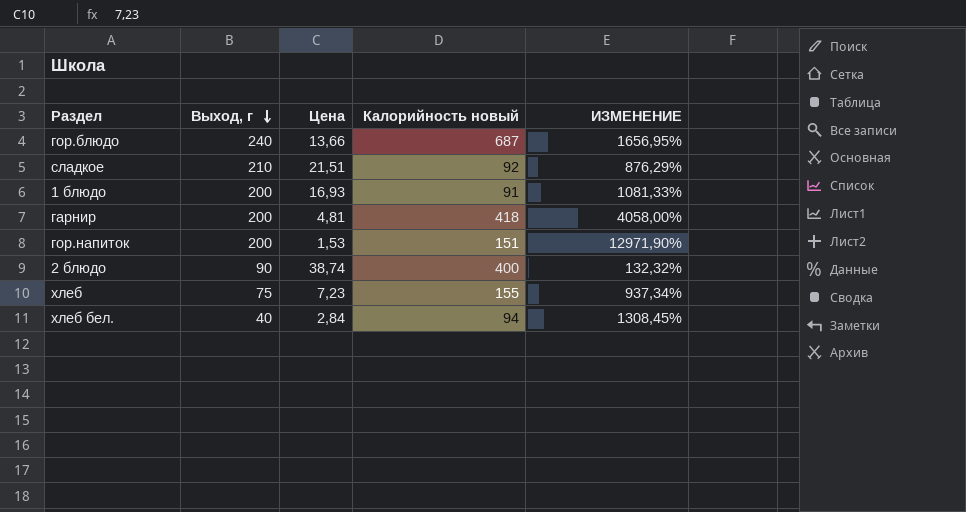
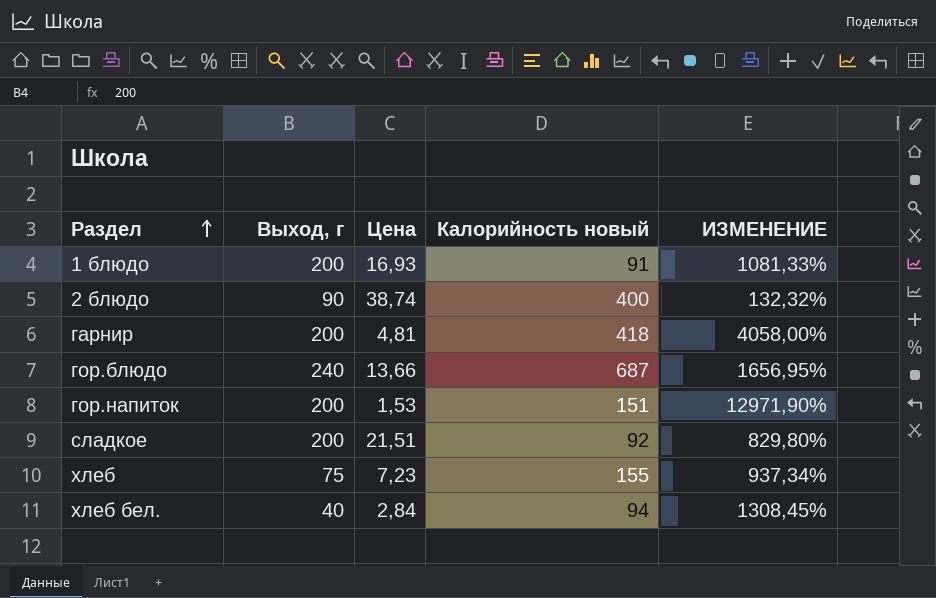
row order: Выход, г descending -> Раздел ascending
сладкое | Выход, г: 210 -> 200
сладкое | ИЗМЕНЕНИЕ: 876,29% -> 829,80%

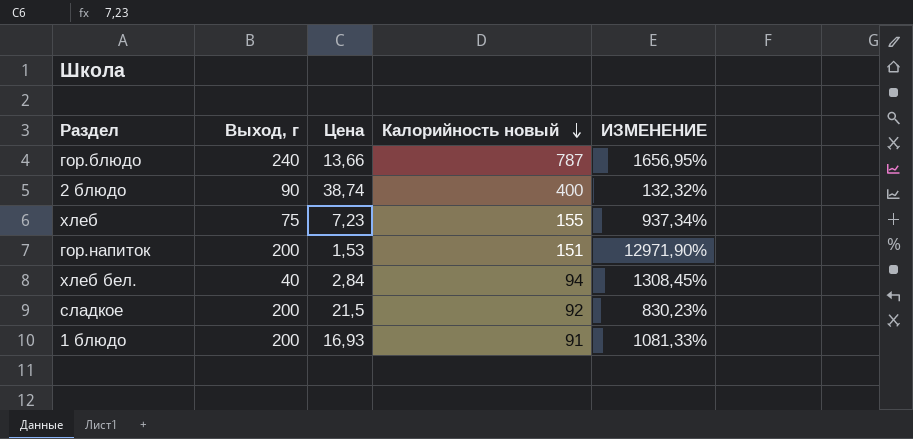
row order: Раздел ascending -> Калорийность новый descending
row гарнир: 200 | 4,81 | 418 | 4058,00% -> none
гор.блюдо | Калорийность новый: 687 -> 787
сладкое | Цена: 21,51 -> 21,5
сладкое | ИЗМЕНЕНИЕ: 829,80% -> 830,23%

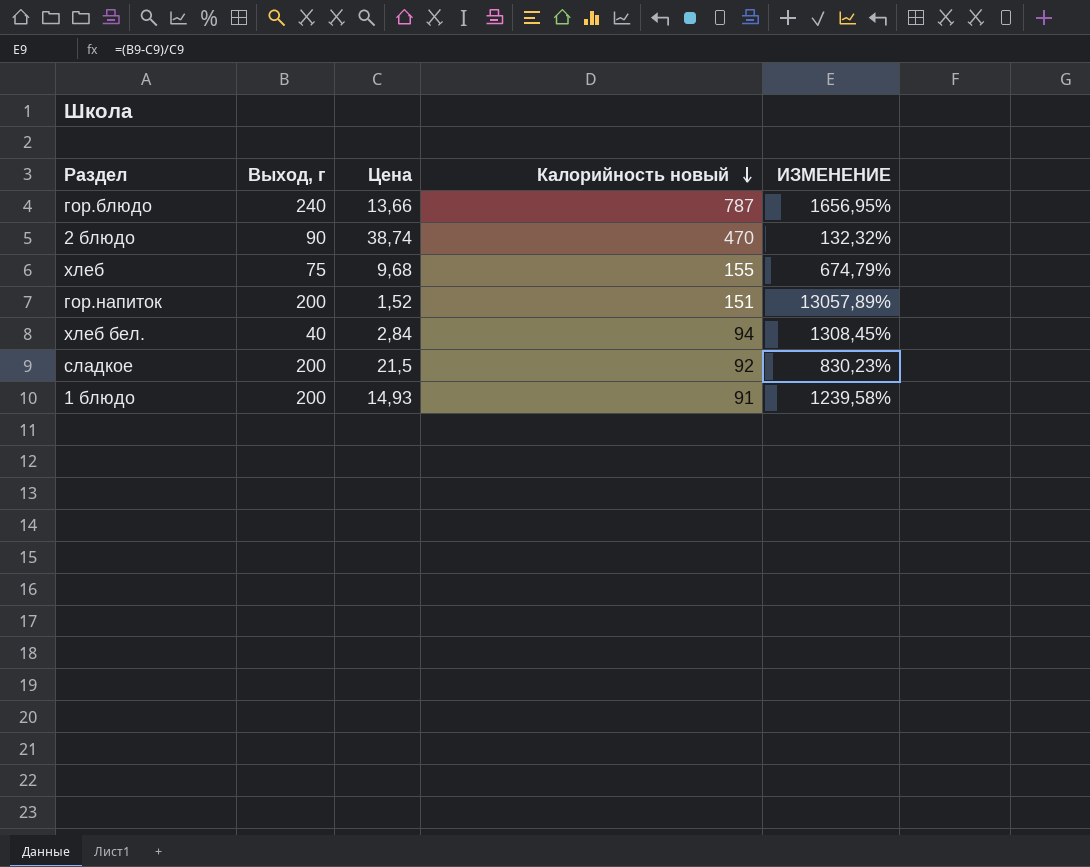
2 блюдо | Калорийность новый: 400 -> 470
хлеб | Цена: 7,23 -> 9,68
хлеб | ИЗМЕНЕНИЕ: 937,34% -> 674,79%
гор.напиток | Цена: 1,53 -> 1,52
гор.напиток | ИЗМЕНЕНИЕ: 12971,90% -> 13057,89%
1 блюдо | Цена: 16,93 -> 14,93
1 блюдо | ИЗМЕНЕНИЕ: 1081,33% -> 1239,58%

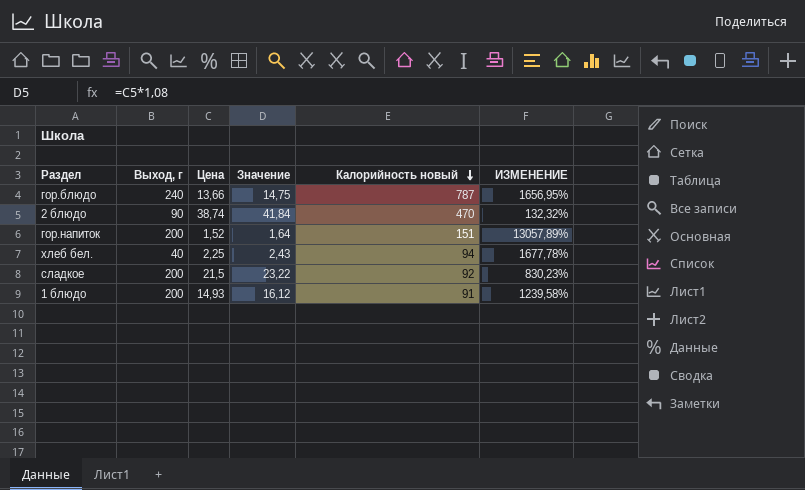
column Значение | formula: none -> [Цена] * 1,08
row хлеб: 75 | 9,68 | 155 | 674,79% -> none
хлеб бел. | Цена: 2,84 -> 2,25
хлеб бел. | ИЗМЕНЕНИЕ: 1308,45% -> 1677,78%

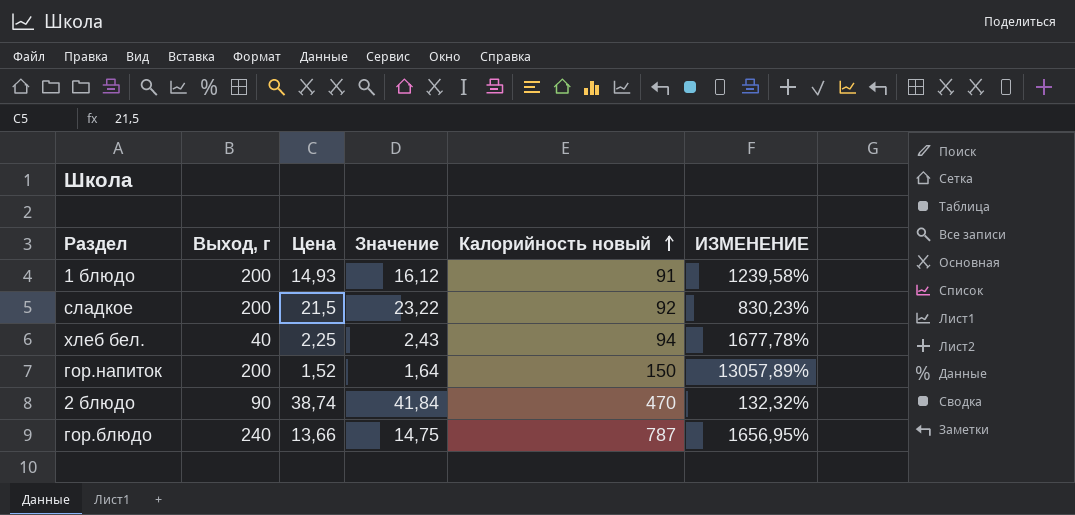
row order: Калорийность новый descending -> Калорийность новый ascending
гор.напиток | Калорийность новый: 151 -> 150

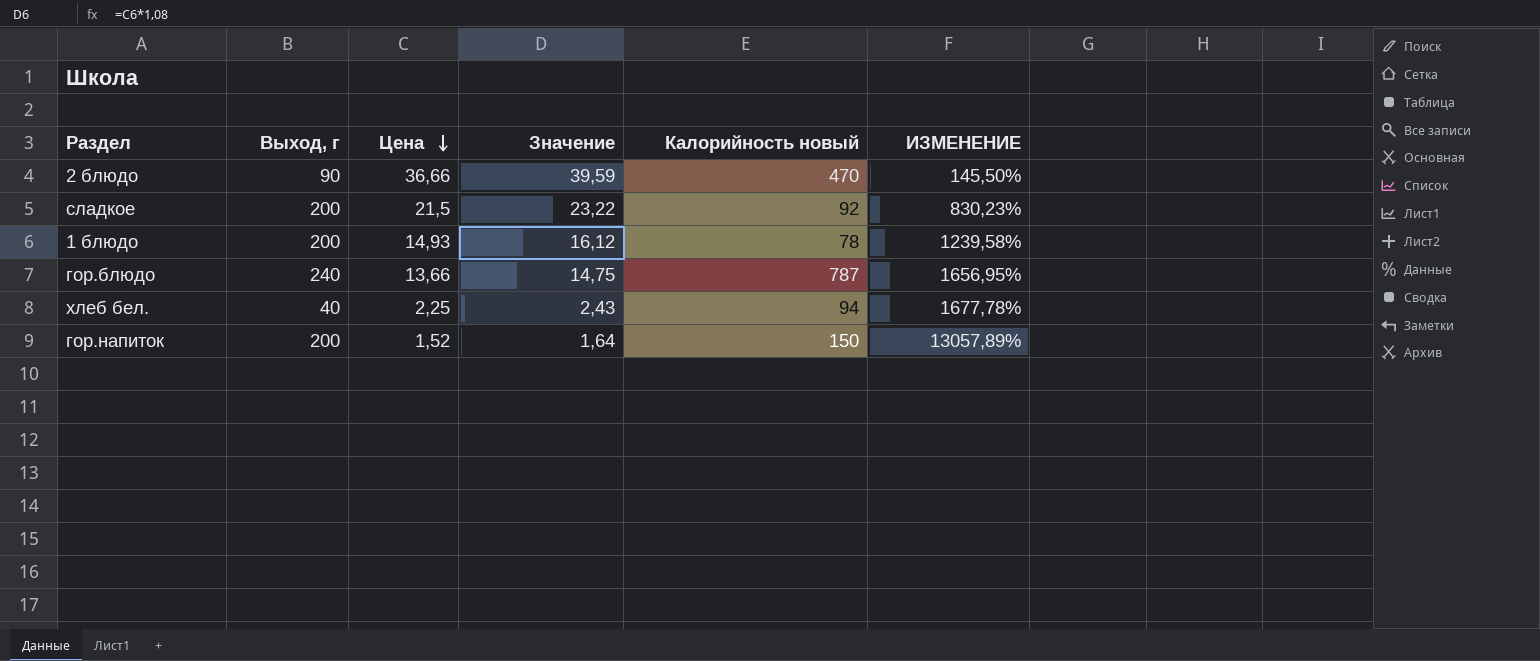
row order: Калорийность новый ascending -> Цена descending
2 блюдо | Цена: 38,74 -> 36,66
2 блюдо | Значение: 41,84 -> 39,59
2 блюдо | ИЗМЕНЕНИЕ: 132,32% -> 145,50%
1 блюдо | Калорийность новый: 91 -> 78

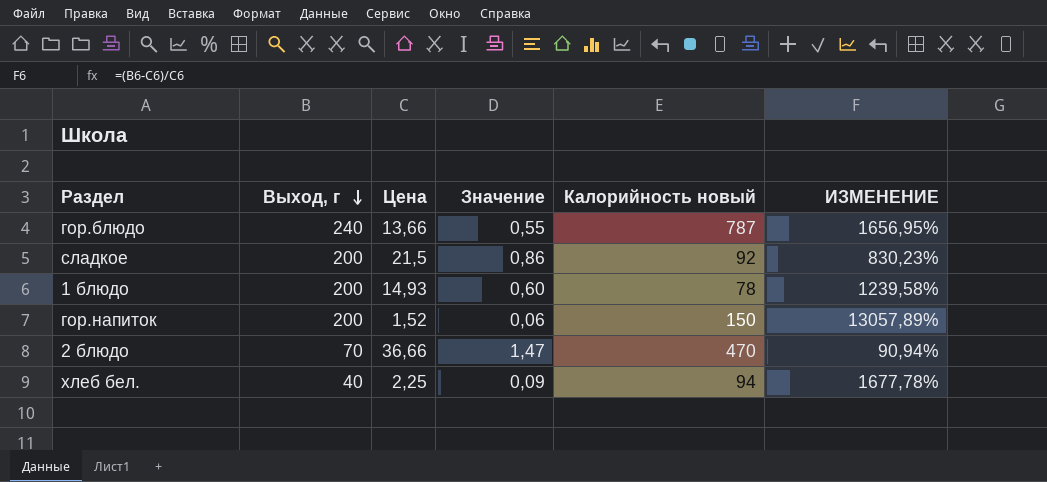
row order: Цена descending -> Выход, г descending
column Значение | formula: [Цена] * 1,08 -> [Цена] * 0,04
2 блюдо | Выход, г: 90 -> 70
2 блюдо | ИЗМЕНЕНИЕ: 145,50% -> 90,94%

